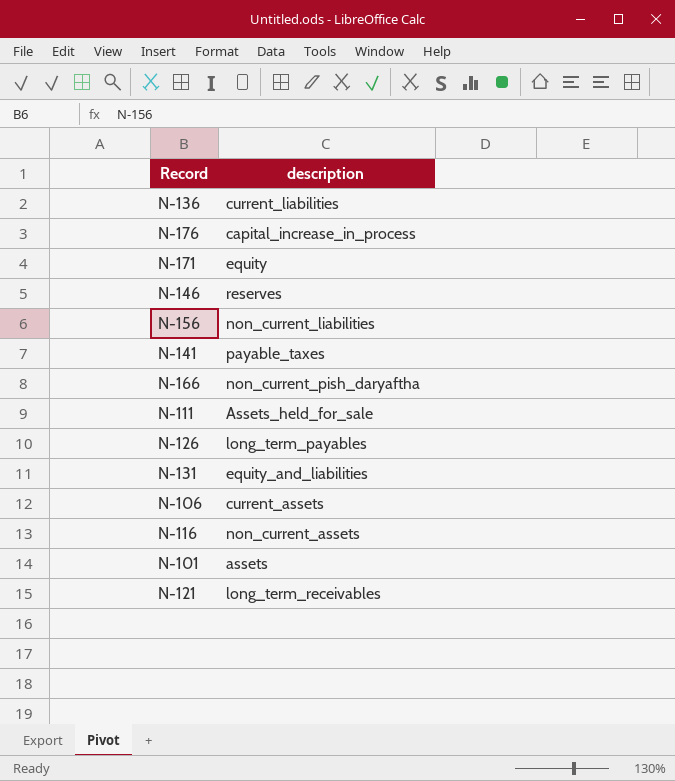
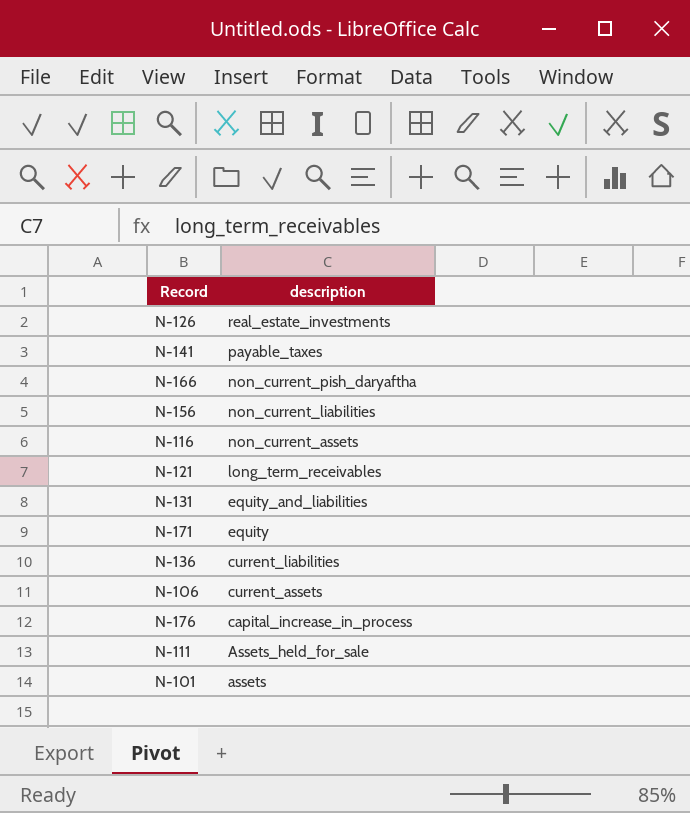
row order: none -> description descending
row N-146: reserves -> none
N-126 | description: long_term_payables -> real_estate_investments

